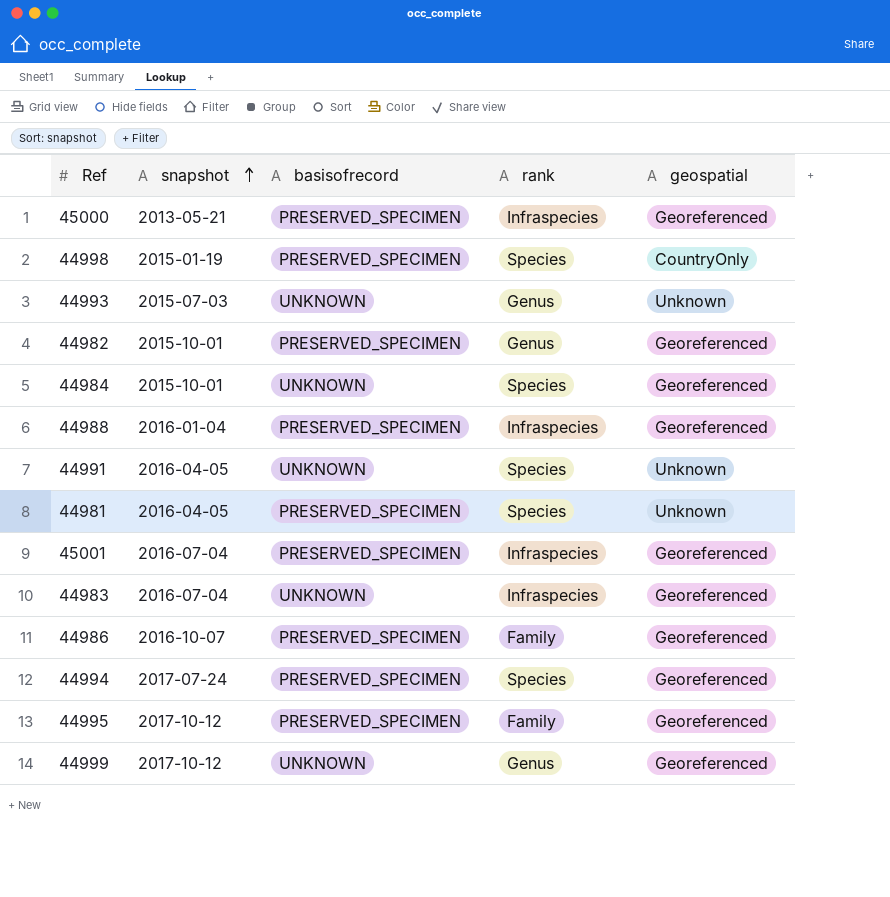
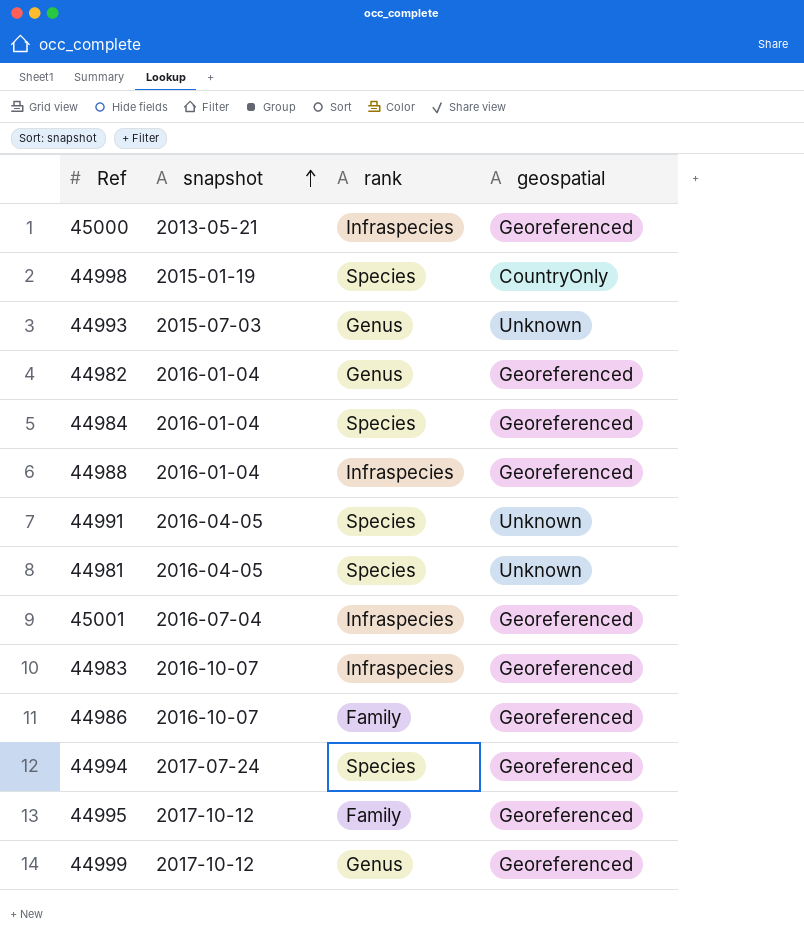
column basisofrecord | position: 3 -> none
44982 | snapshot: 2015-10-01 -> 2016-01-04
44984 | snapshot: 2015-10-01 -> 2016-01-04
44983 | snapshot: 2016-07-04 -> 2016-10-07

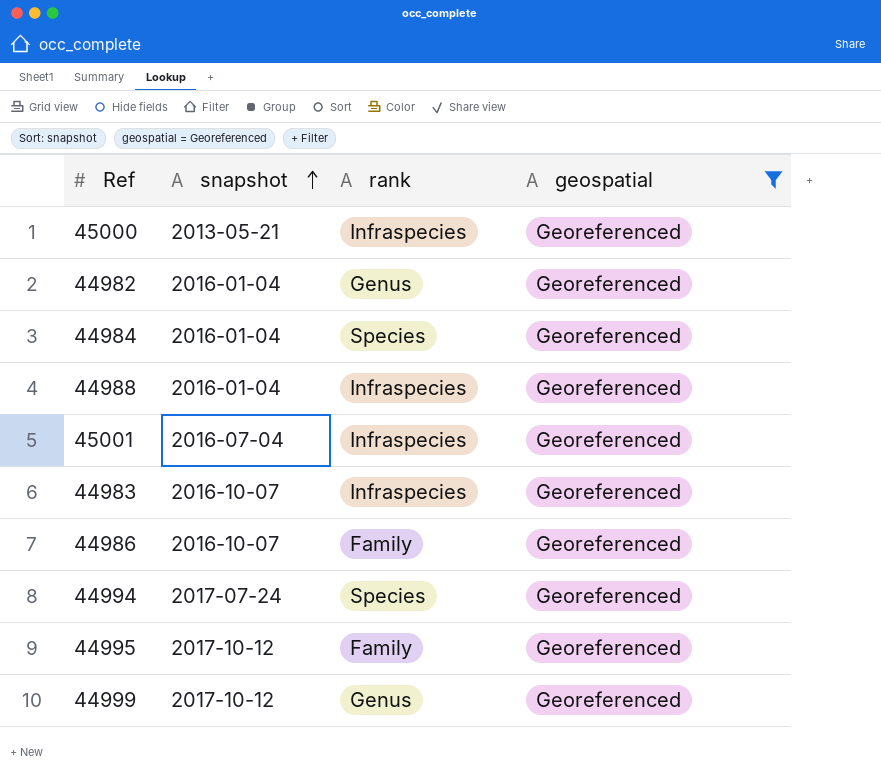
filter: none -> geospatial = Georeferenced

